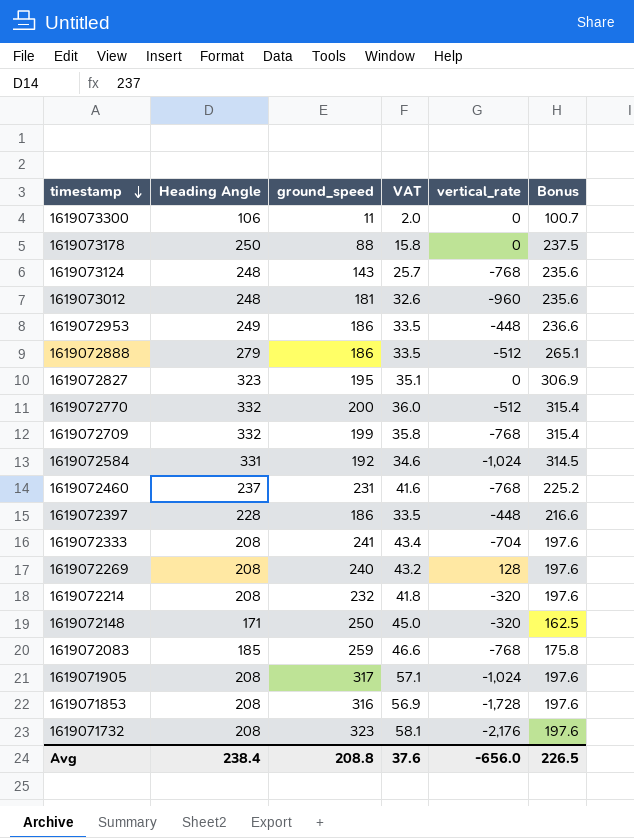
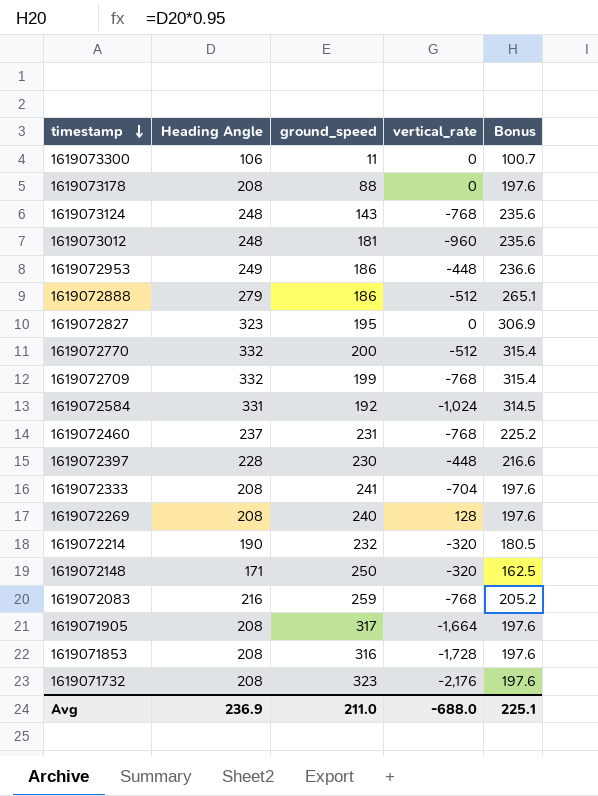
column VAT | formula: [ground_speed] * 0.18 -> none
1619073178 | Heading Angle: 250 -> 208
1619073178 | Bonus: 237.5 -> 197.6
1619072397 | ground_speed: 186 -> 230
1619072214 | Heading Angle: 208 -> 190
1619072214 | Bonus: 197.6 -> 180.5
1619072083 | Heading Angle: 185 -> 216
1619072083 | Bonus: 175.8 -> 205.2
1619071905 | vertical_rate: -1,024 -> -1,664
Avg | Heading Angle: 238.4 -> 236.9
Avg | ground_speed: 208.8 -> 211.0
Avg | vertical_rate: -656.0 -> -688.0
Avg | Bonus: 226.5 -> 225.1

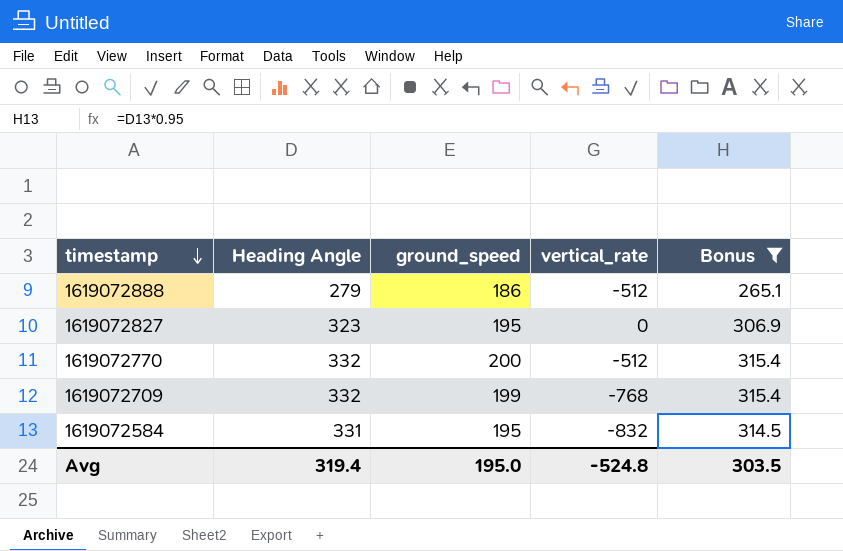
filter: none -> Bonus >= 265.1
1619072584 | ground_speed: 192 -> 195
1619072584 | vertical_rate: -1,024 -> -832
Avg | Heading Angle: 236.9 -> 319.4
Avg | ground_speed: 211.0 -> 195.0
Avg | vertical_rate: -688.0 -> -524.8
Avg | Bonus: 225.1 -> 303.5

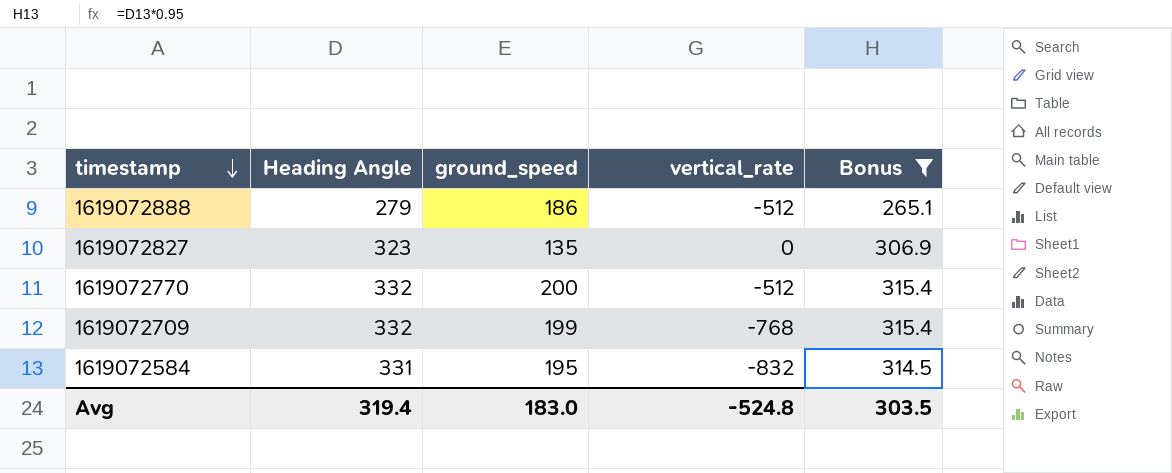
1619072827 | ground_speed: 195 -> 135
Avg | ground_speed: 195.0 -> 183.0

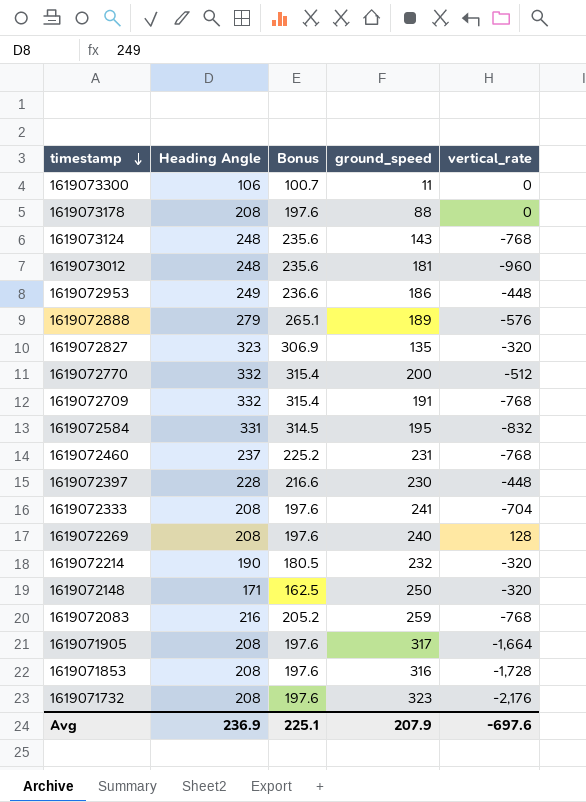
filter: Bonus >= 265.1 -> none
column Bonus | position: 5 -> 3
1619072888 | ground_speed: 186 -> 189
1619072888 | vertical_rate: -512 -> -576
1619072827 | vertical_rate: 0 -> -320
1619072709 | ground_speed: 199 -> 191
Avg | Heading Angle: 319.4 -> 236.9
Avg | Bonus: 303.5 -> 225.1
Avg | ground_speed: 183.0 -> 207.9
Avg | vertical_rate: -524.8 -> -697.6

